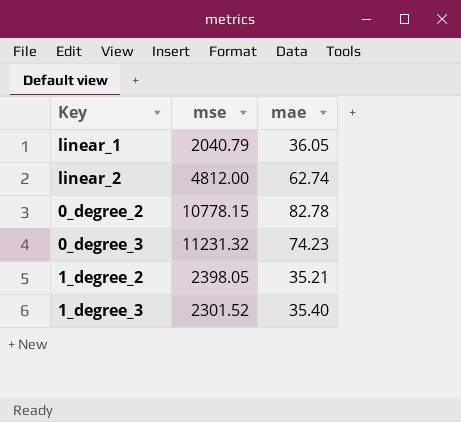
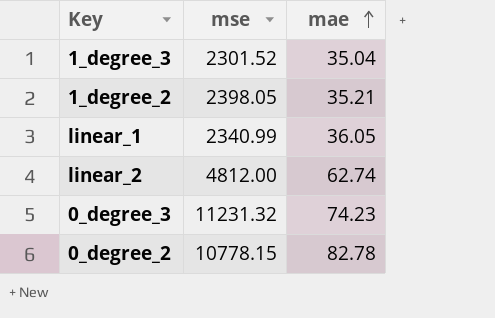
row order: none -> mae ascending
1_degree_3 | mae: 35.40 -> 35.04
linear_1 | mse: 2040.79 -> 2340.99

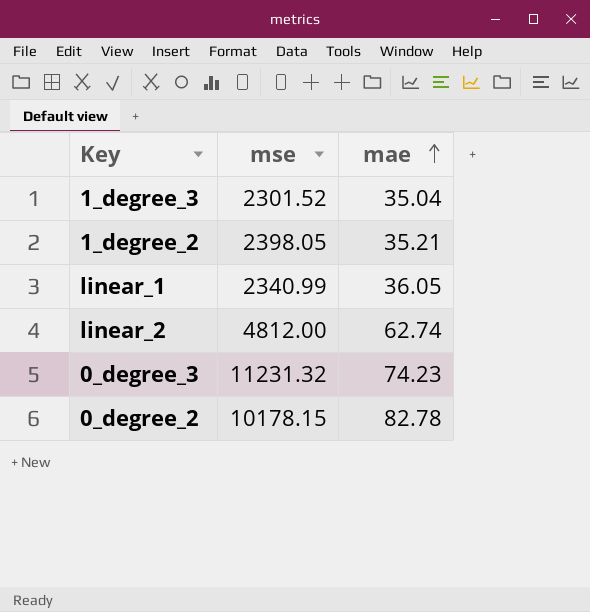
0_degree_2 | mse: 10778.15 -> 10178.15

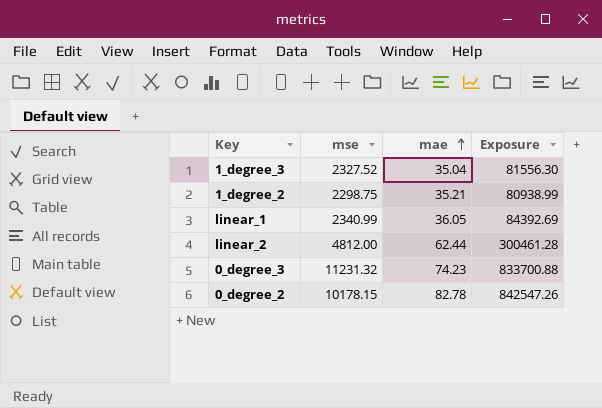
column Exposure | formula: none -> [mse] * [mae]
1_degree_3 | mse: 2301.52 -> 2327.52
1_degree_2 | mse: 2398.05 -> 2298.75
linear_2 | mae: 62.74 -> 62.44

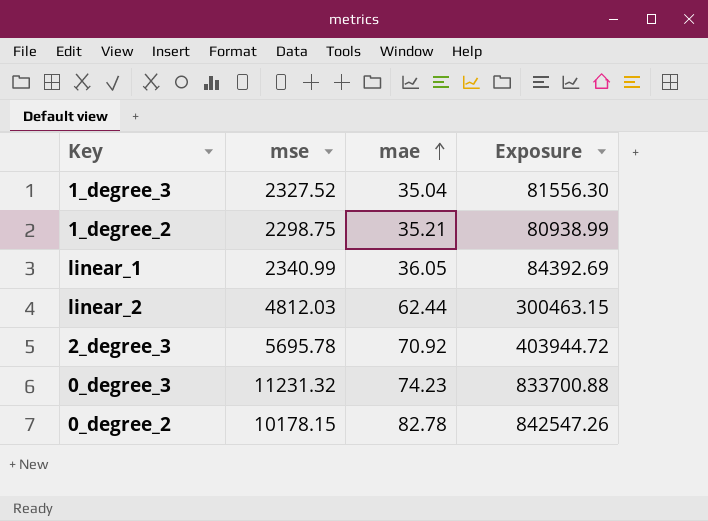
linear_2 | mse: 4812.00 -> 4812.03
linear_2 | Exposure: 300461.28 -> 300463.15
row 2_degree_3: none -> 5695.78 | 70.92 | 403944.72

